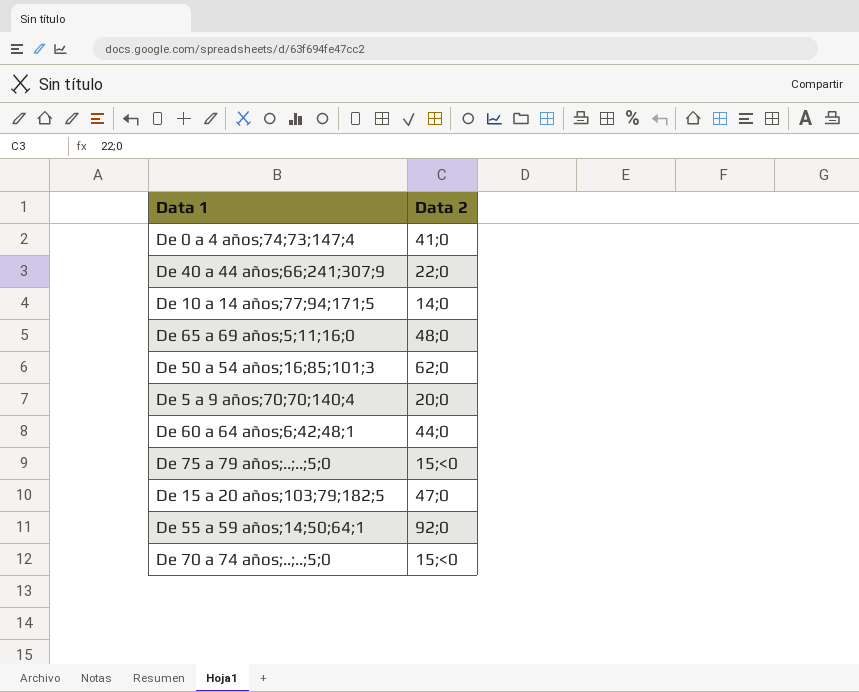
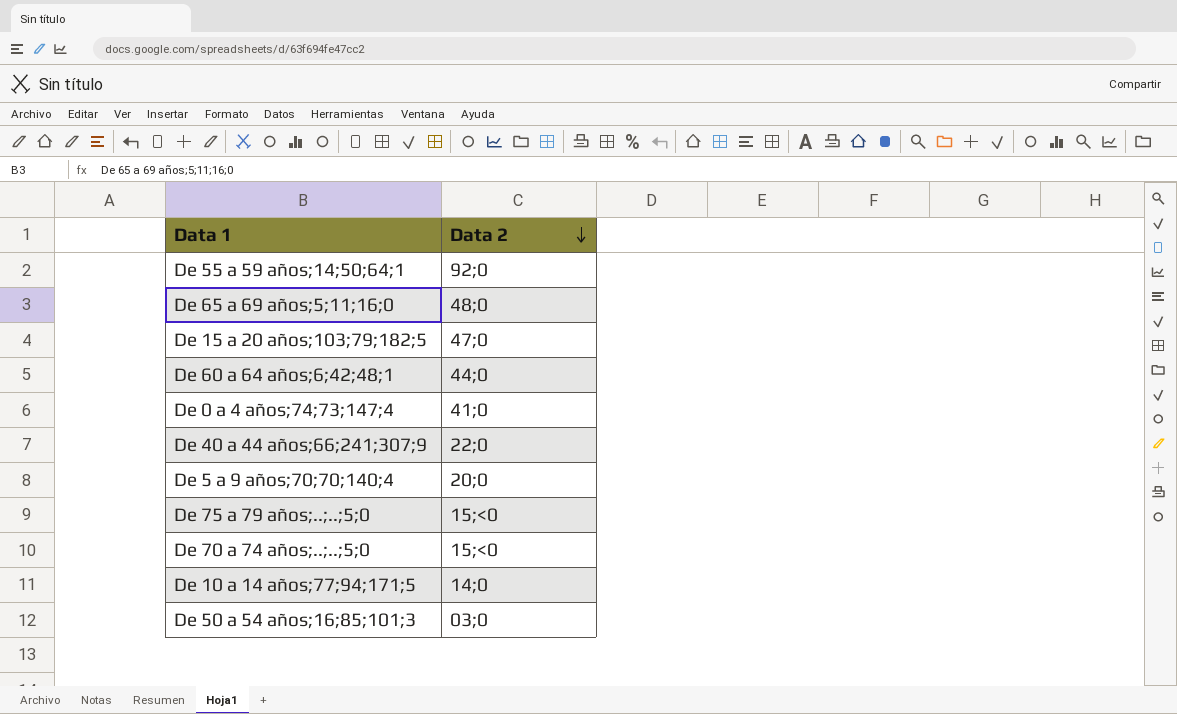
row order: none -> Data 2 descending
De 50 a 54 años;16;85;101;3 | Data 2: 62;0 -> 03;0

